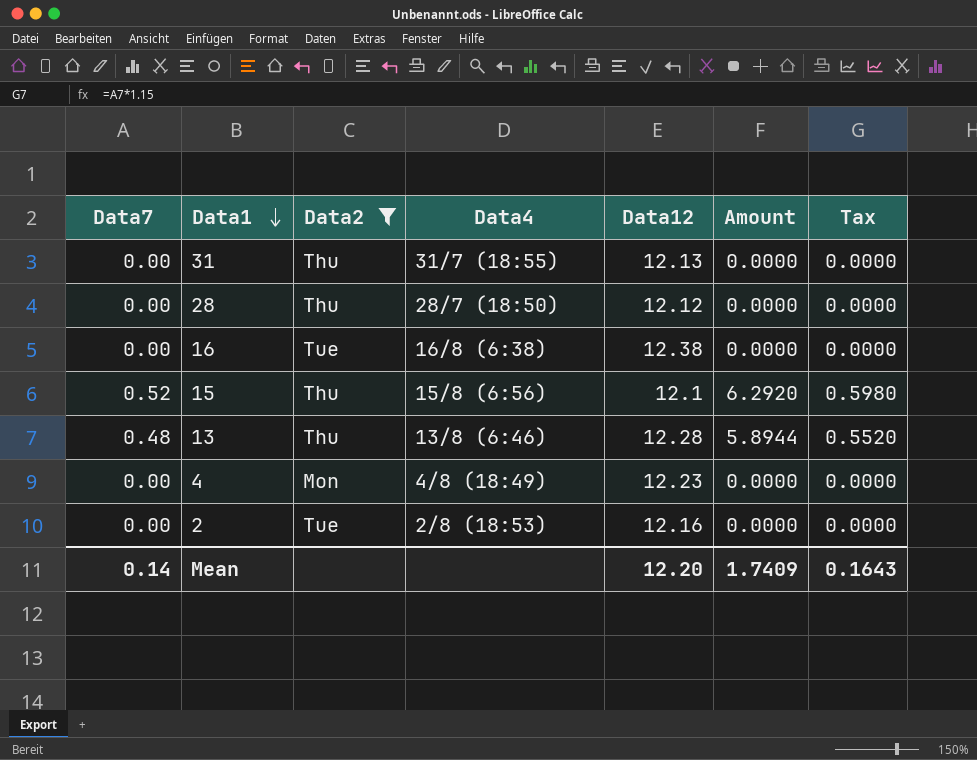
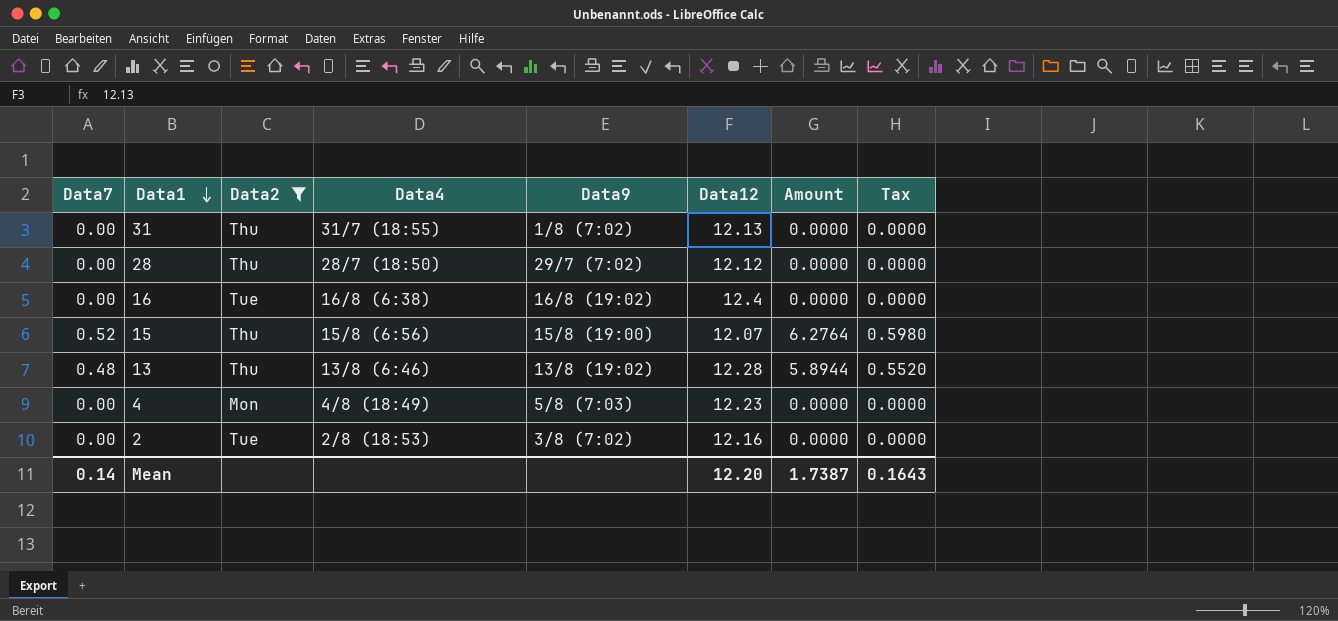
column Data9 | position: none -> 5
16 | Data12: 12.38 -> 12.4
15 | Data12: 12.1 -> 12.07
15 | Amount: 6.2920 -> 6.2764
Mean | Amount: 1.7409 -> 1.7387

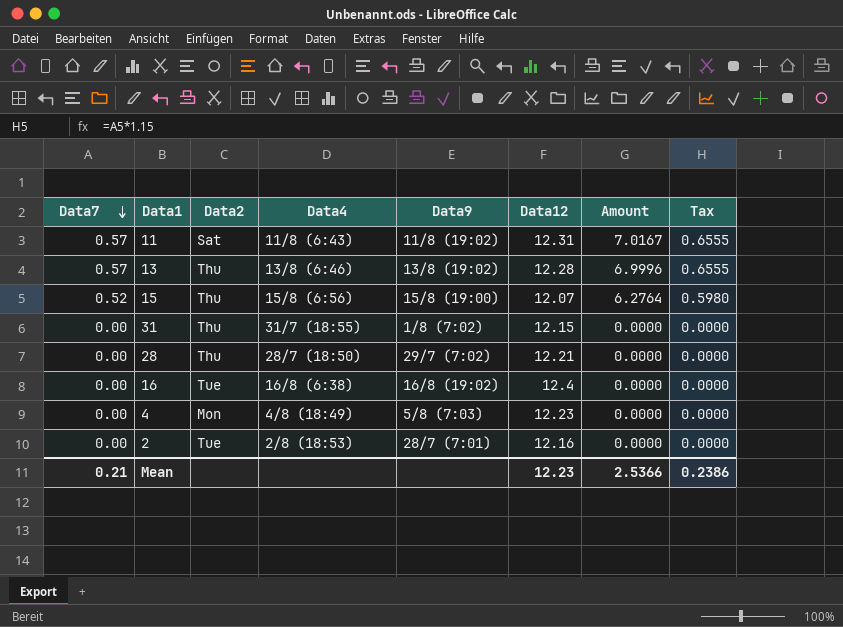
filter: Data2 != Sat -> none
row order: Data1 descending -> Data7 descending
13 | Data7: 0.48 -> 0.57
13 | Amount: 5.8944 -> 6.9996
13 | Tax: 0.5520 -> 0.6555
31 | Data12: 12.13 -> 12.15
28 | Data12: 12.12 -> 12.21
2 | Data9: 3/8 (7:02) -> 28/7 (7:01)
Mean | Data7: 0.14 -> 0.21
Mean | Data12: 12.20 -> 12.23
Mean | Amount: 1.7387 -> 2.5366
Mean | Tax: 0.1643 -> 0.2386

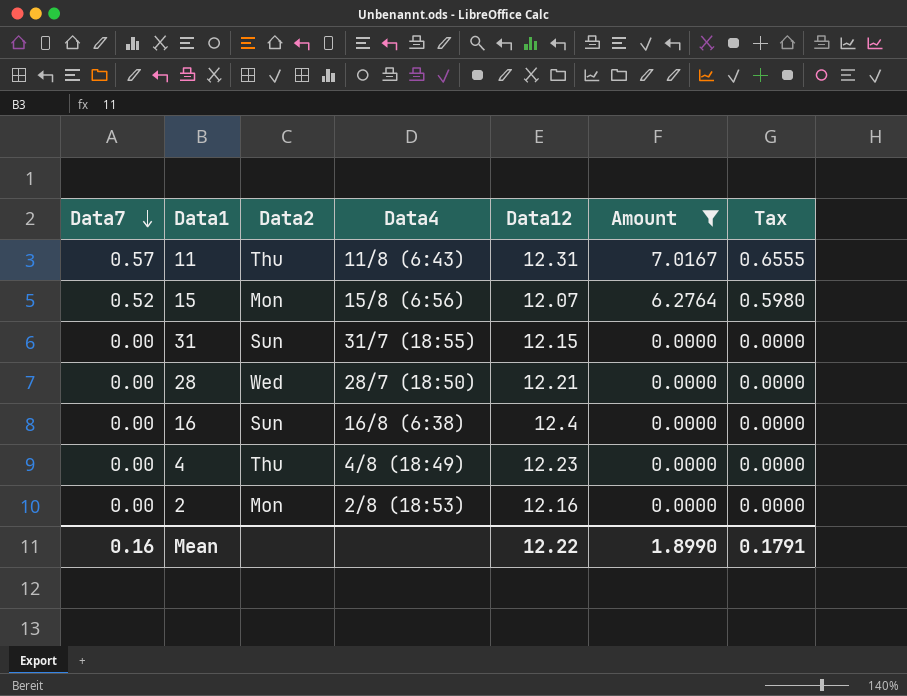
filter: none -> Amount != 6.9996
column Data9 | position: 5 -> none
11 | Data2: Sat -> Thu
15 | Data2: Thu -> Mon
31 | Data2: Thu -> Sun
28 | Data2: Thu -> Wed
16 | Data2: Tue -> Sun
4 | Data2: Mon -> Thu
2 | Data2: Tue -> Mon
Mean | Data7: 0.21 -> 0.16
Mean | Data12: 12.23 -> 12.22
Mean | Amount: 2.5366 -> 1.8990
Mean | Tax: 0.2386 -> 0.1791

